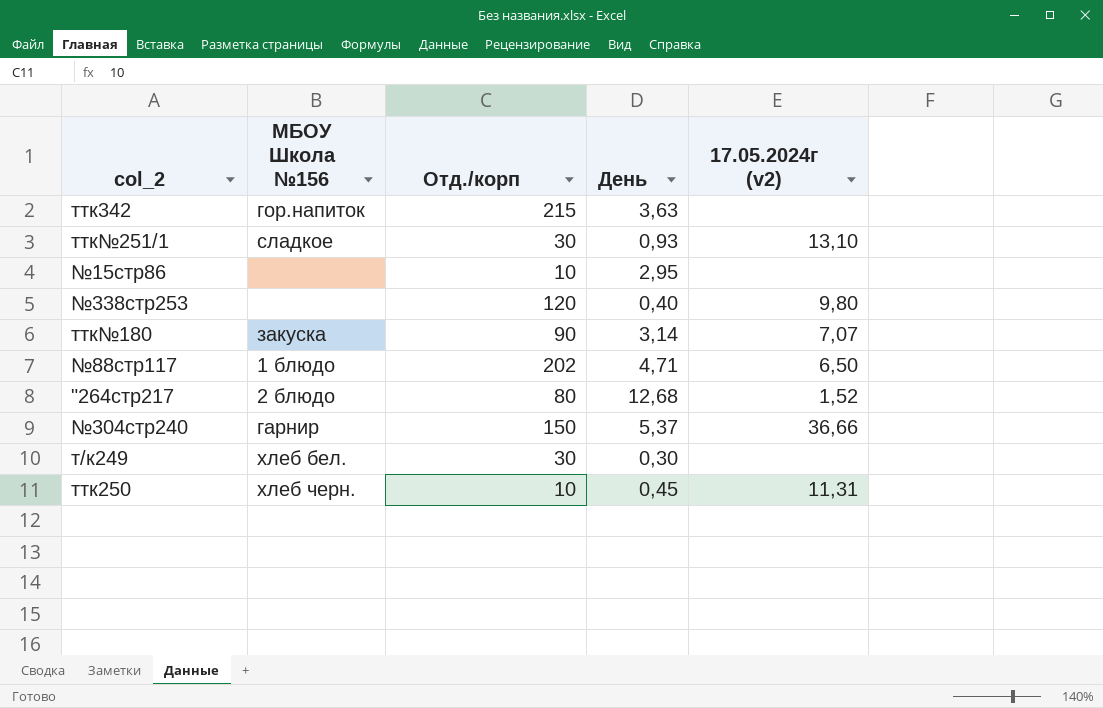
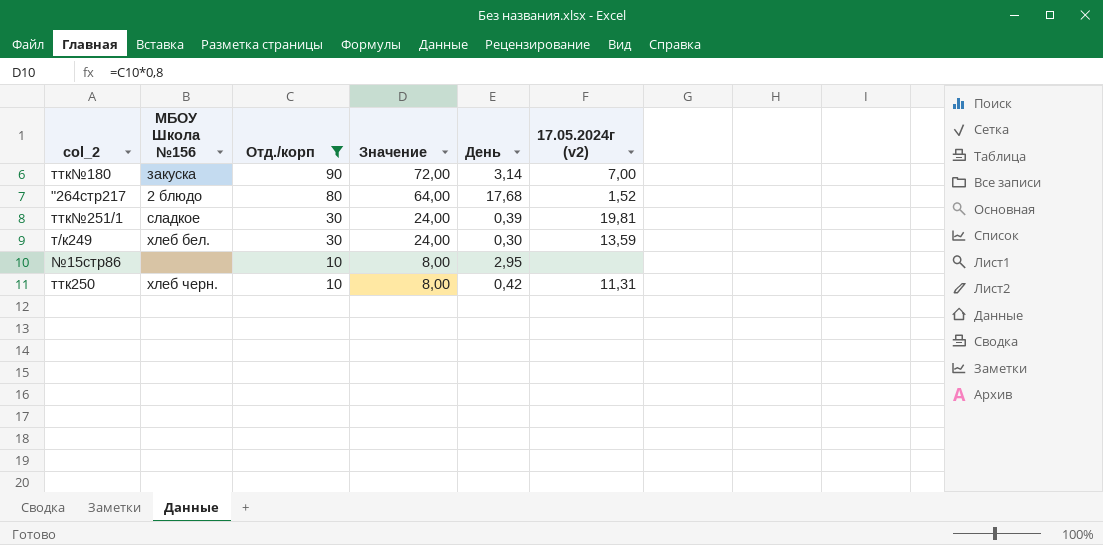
filter: none -> Отд./корп <= 90
row order: none -> Отд./корп descending
column Значение | formula: none -> [Отд./корп] * 0,8
ттк№180 | 17.05.2024г (v2): 7,07 -> 7,00
"264стр217 | День: 12,68 -> 17,68
ттк№251/1 | День: 0,93 -> 0,39
ттк№251/1 | 17.05.2024г (v2): 13,10 -> 19,81
т/к249 | 17.05.2024г (v2): none -> 13,59
ттк250 | День: 0,45 -> 0,42

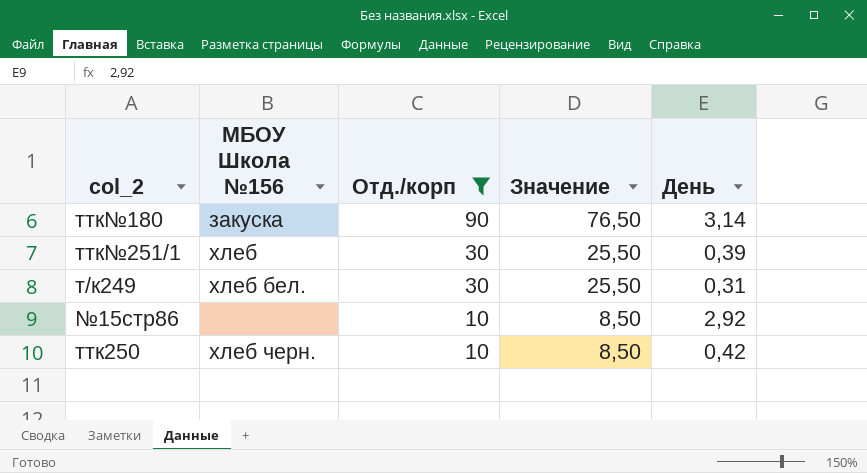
column 17.05.2024г (v2) | position: 6 -> none
column Значение | formula: [Отд./корп] * 0,8 -> [Отд./корп] * 0,85
row "264стр217: 2 блюдо | 80 | 64,00 | 17,68 | 1,52 -> none
ттк№251/1 | МБОУ Школа №156: сладкое -> хлеб
т/к249 | День: 0,30 -> 0,31
№15стр86 | День: 2,95 -> 2,92

